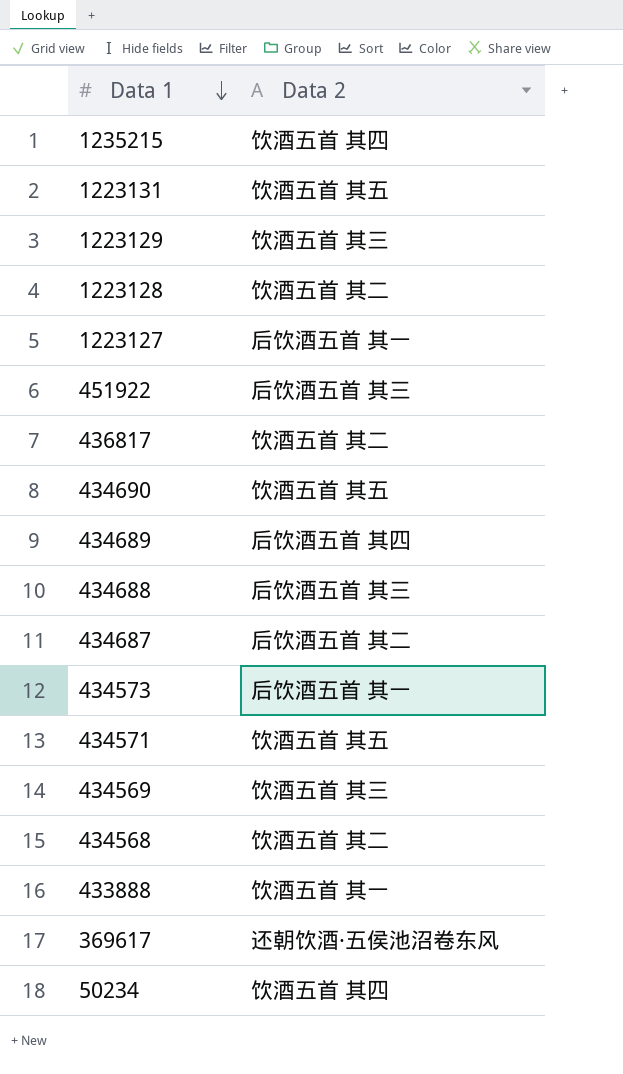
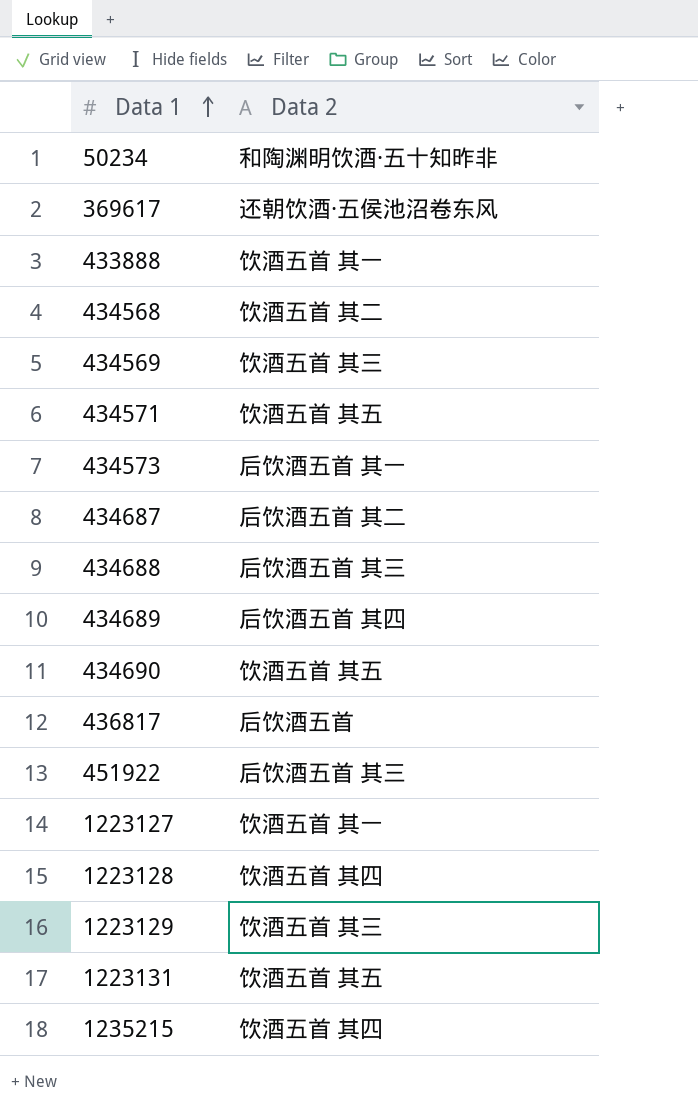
row order: Data 1 descending -> Data 1 ascending
50234 | Data 2: 饮酒五首 其四 -> 和陶渊明饮酒·五十知昨非
436817 | Data 2: 饮酒五首 其二 -> 后饮酒五首
1223127 | Data 2: 后饮酒五首 其一 -> 饮酒五首 其一
1223128 | Data 2: 饮酒五首 其二 -> 饮酒五首 其四

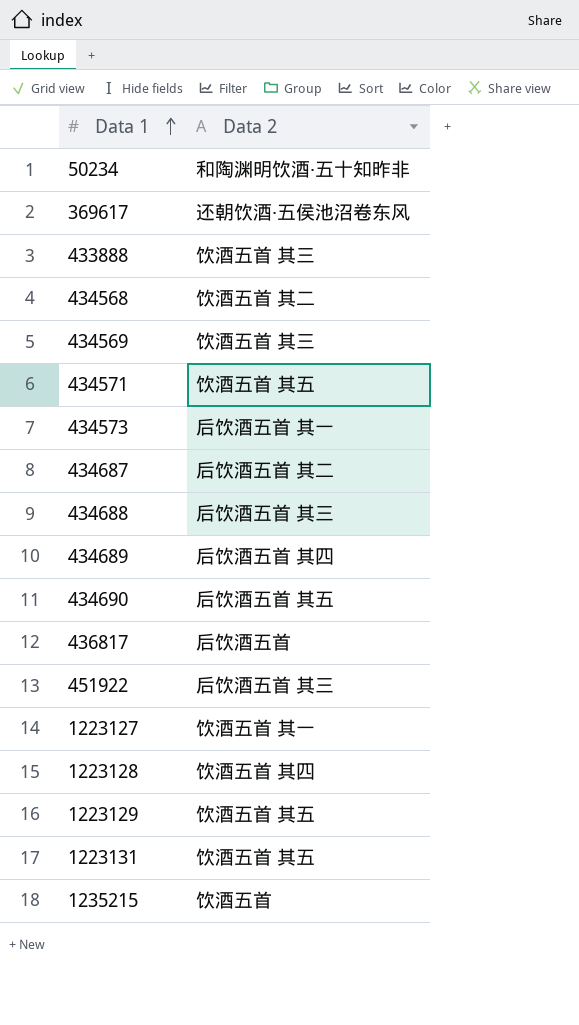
433888 | Data 2: 饮酒五首 其一 -> 饮酒五首 其三
434690 | Data 2: 饮酒五首 其五 -> 后饮酒五首 其五
1223129 | Data 2: 饮酒五首 其三 -> 饮酒五首 其五
1235215 | Data 2: 饮酒五首 其四 -> 饮酒五首

